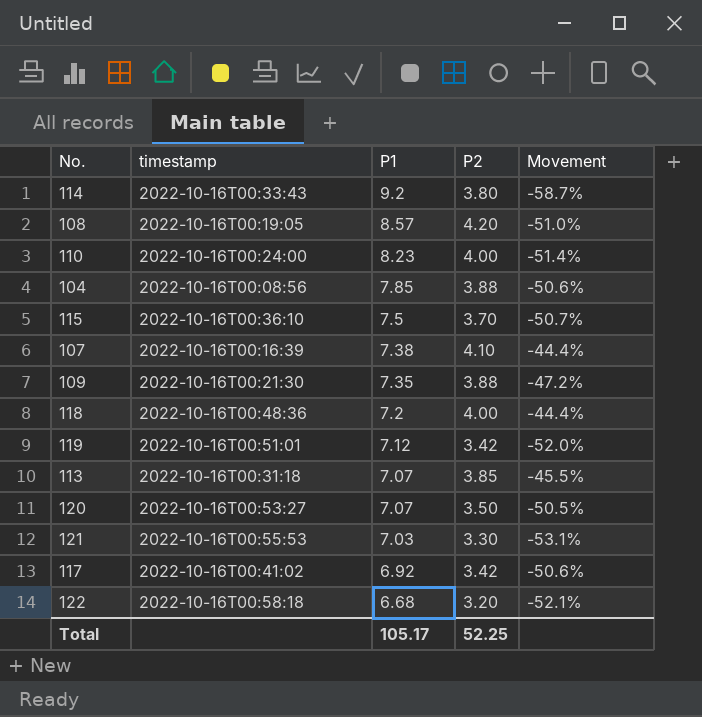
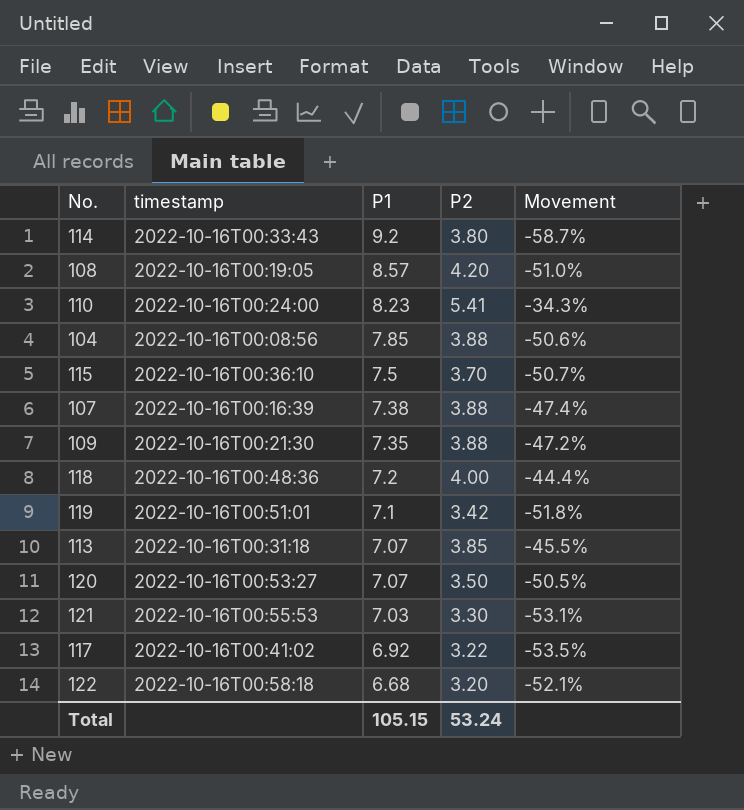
110 | P2: 4.00 -> 5.41
110 | Movement: -51.4% -> -34.3%
107 | P2: 4.10 -> 3.88
107 | Movement: -44.4% -> -47.4%
119 | P1: 7.12 -> 7.1
119 | Movement: -52.0% -> -51.8%
117 | P2: 3.42 -> 3.22
117 | Movement: -50.6% -> -53.5%
Total | P1: 105.17 -> 105.15
Total | P2: 52.25 -> 53.24

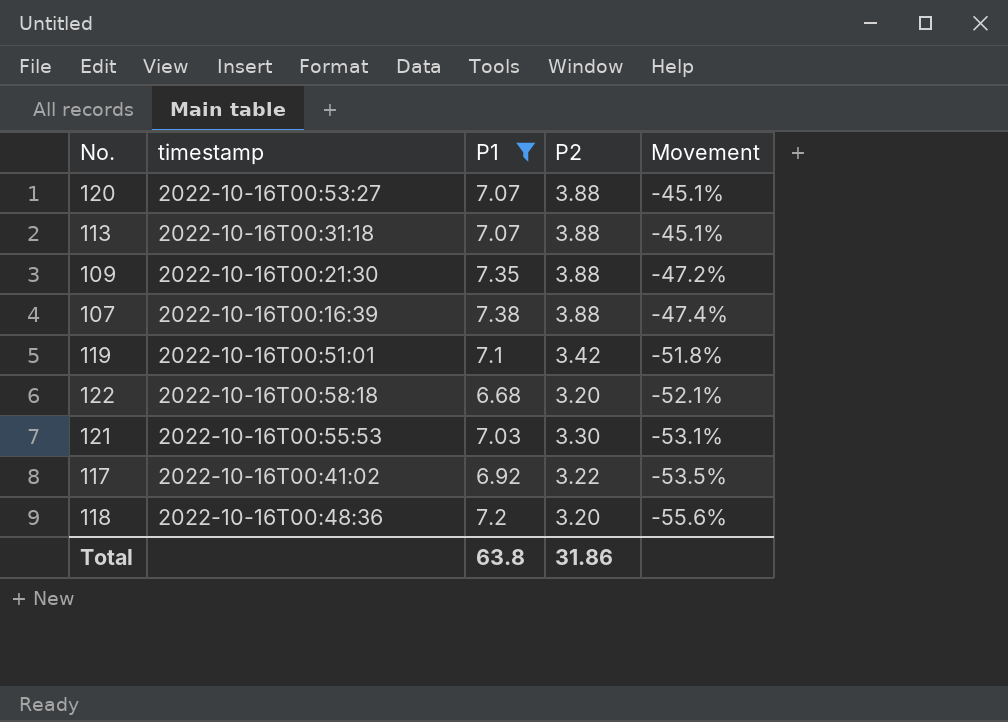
filter: none -> P1 <= 7.38
row order: P1 descending -> Movement descending
120 | P2: 3.50 -> 3.88
120 | Movement: -50.5% -> -45.1%
113 | P2: 3.85 -> 3.88
113 | Movement: -45.5% -> -45.1%
118 | P2: 4.00 -> 3.20
118 | Movement: -44.4% -> -55.6%
Total | P1: 105.15 -> 63.8
Total | P2: 53.24 -> 31.86

